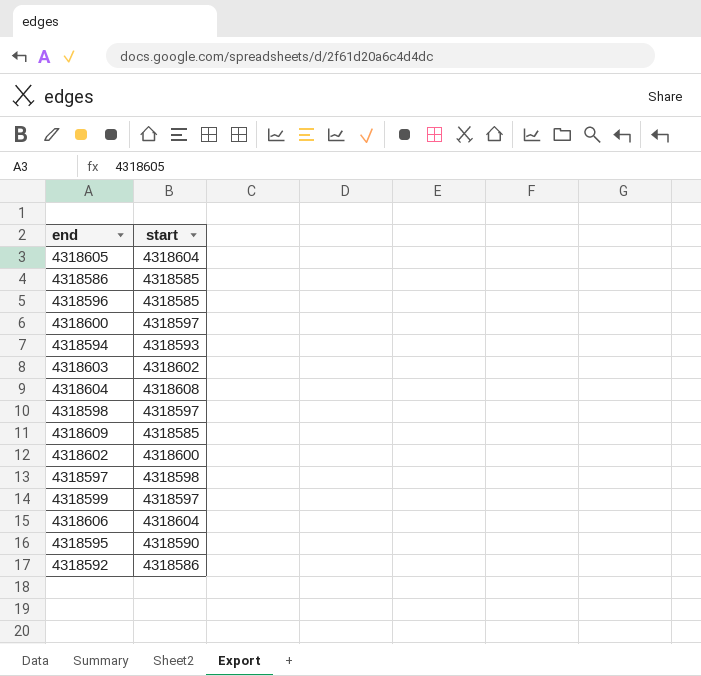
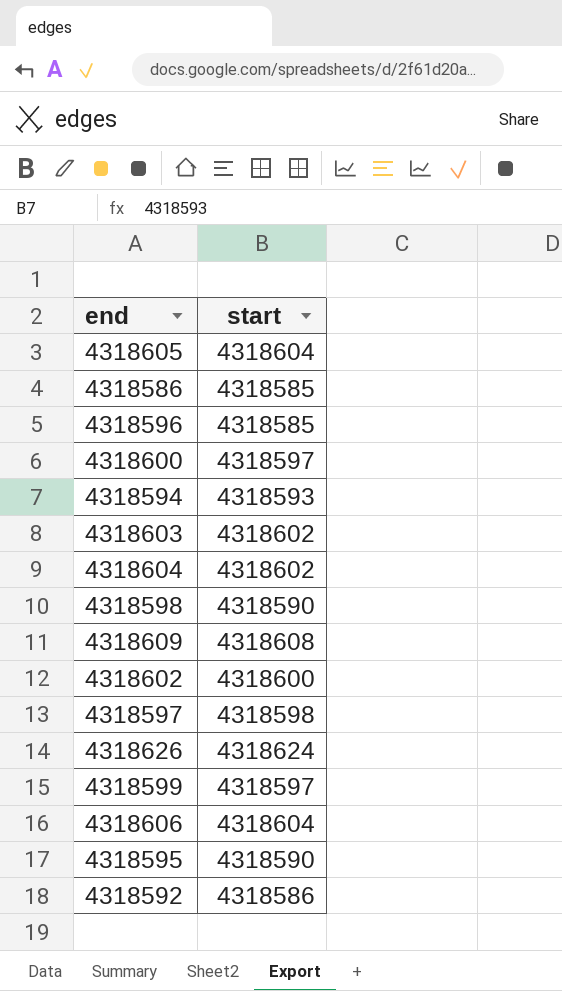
4318604 | start: 4318608 -> 4318602
4318598 | start: 4318597 -> 4318590
4318609 | start: 4318585 -> 4318608
row 4318626: none -> 4318624

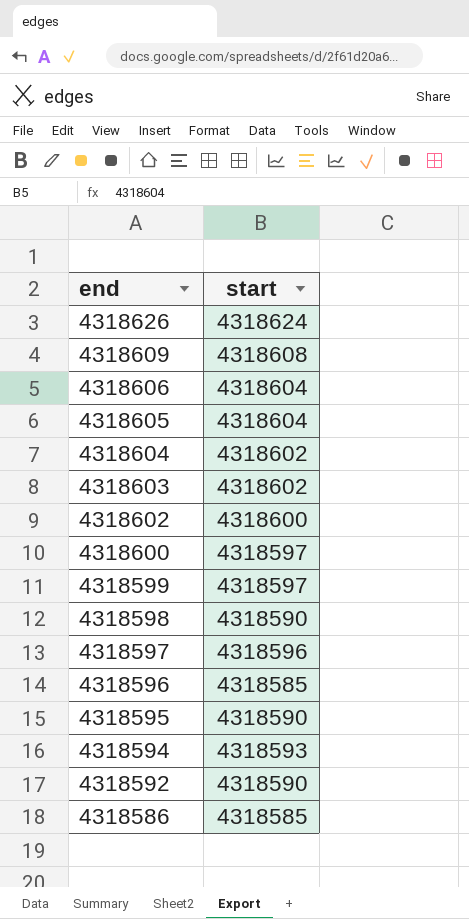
row order: none -> end descending
4318597 | start: 4318598 -> 4318596
4318592 | start: 4318586 -> 4318590

